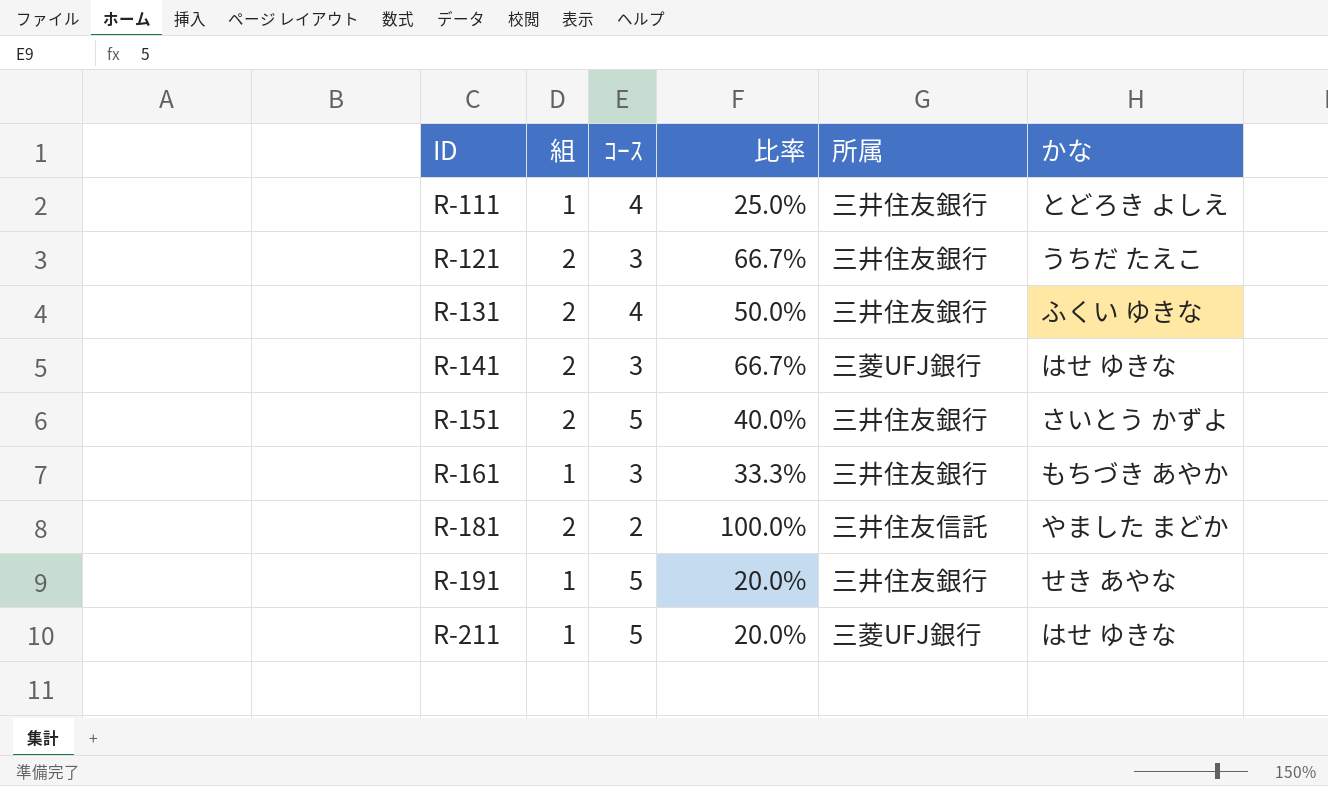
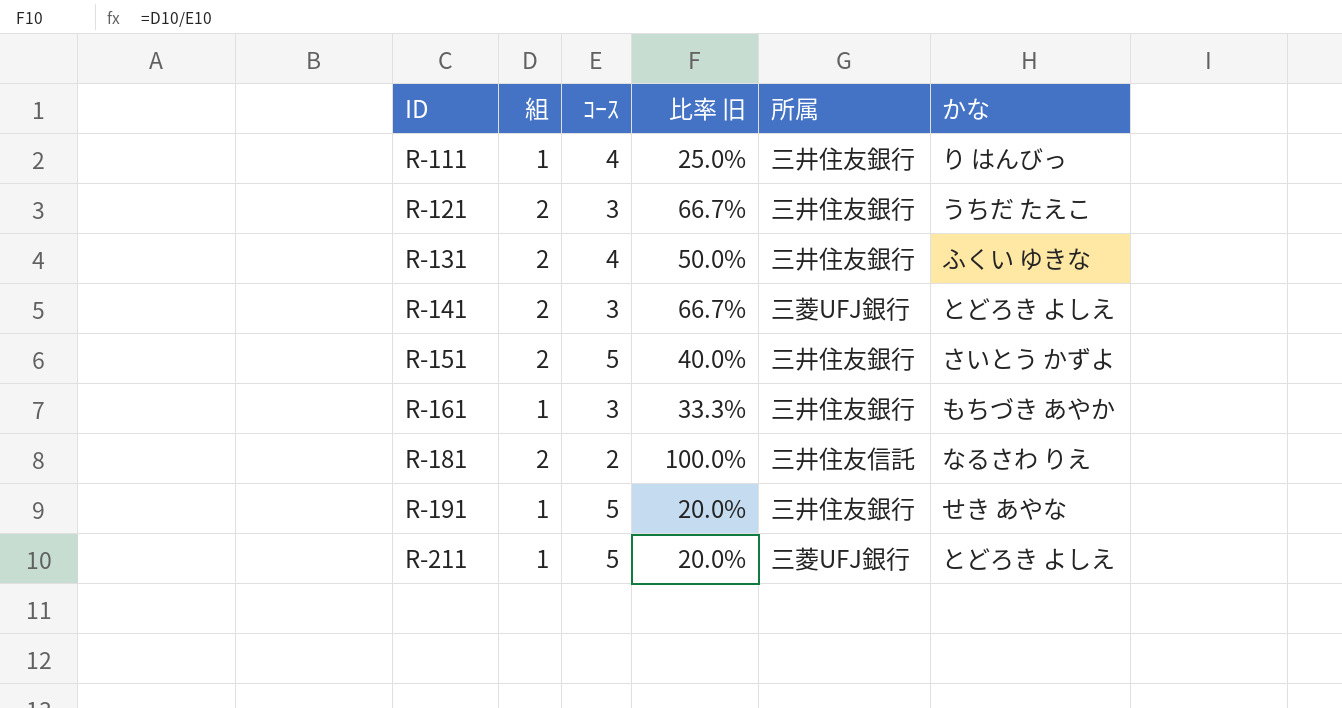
column name: 比率 -> 比率 旧
R-111 | かな: とどろき よしえ -> り はんびっ
R-141 | かな: はせ ゆきな -> とどろき よしえ
R-181 | かな: やました まどか -> なるさわ りえ
R-211 | かな: はせ ゆきな -> とどろき よしえ

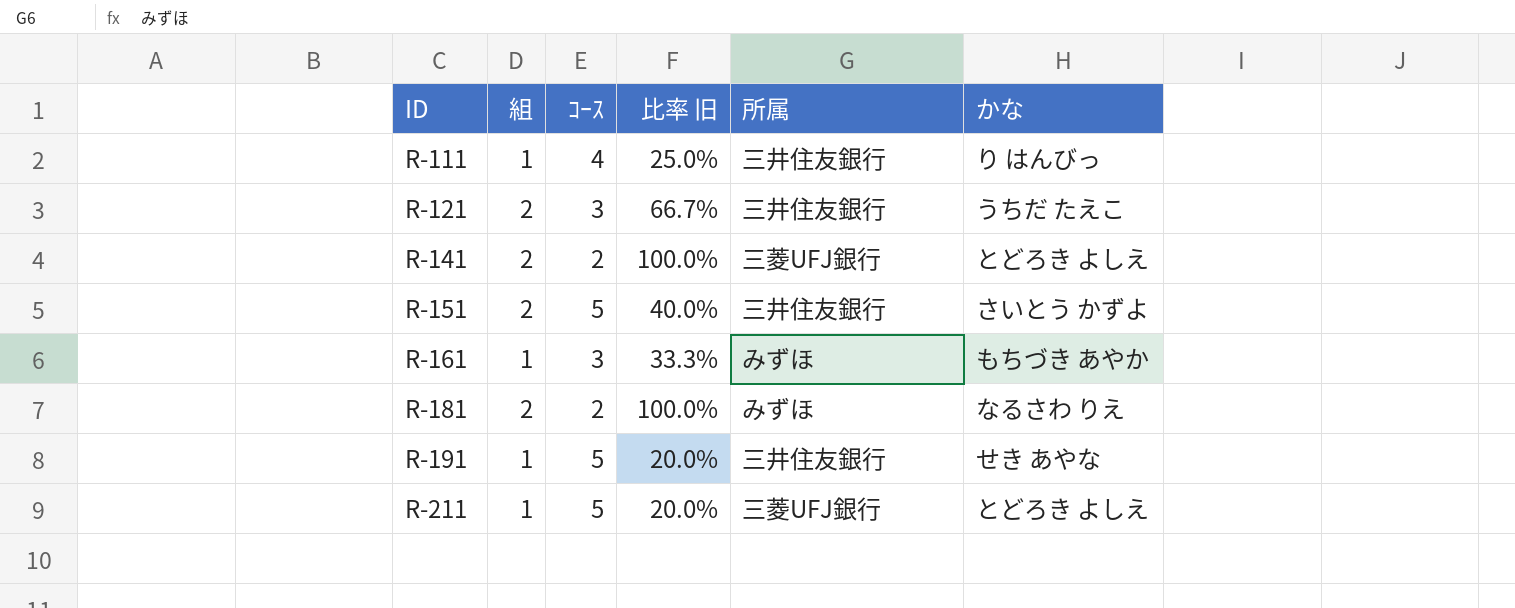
row R-131: 2 | 4 | 50.0% | 三井住友銀行 | ふくい ゆきな -> none
R-141 | ｺｰｽ: 3 -> 2
R-141 | 比率 旧: 66.7% -> 100.0%
R-161 | 所属: 三井住友銀行 -> みずほ
R-181 | 所属: 三井住友信託 -> みずほ

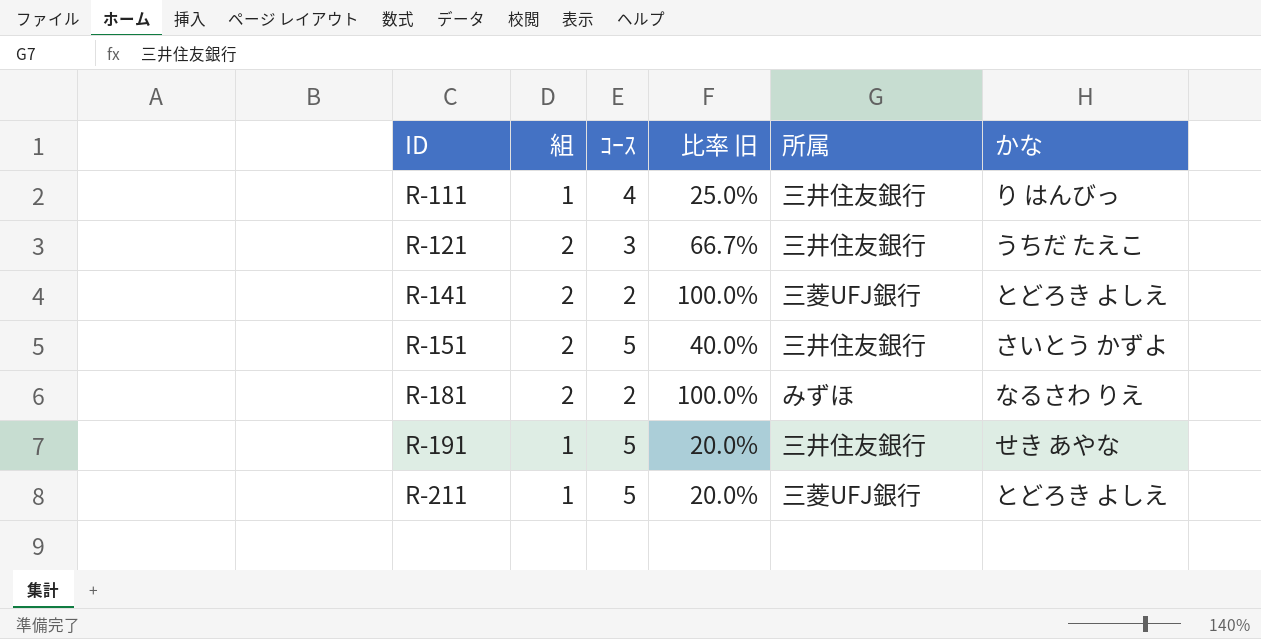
row R-161: 1 | 3 | 33.3% | みずほ | もちづき あやか -> none

